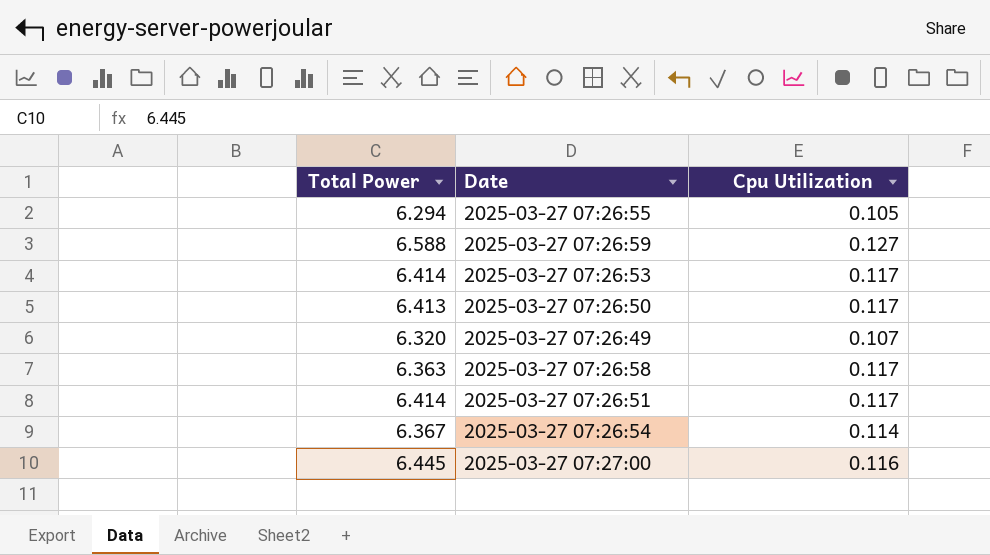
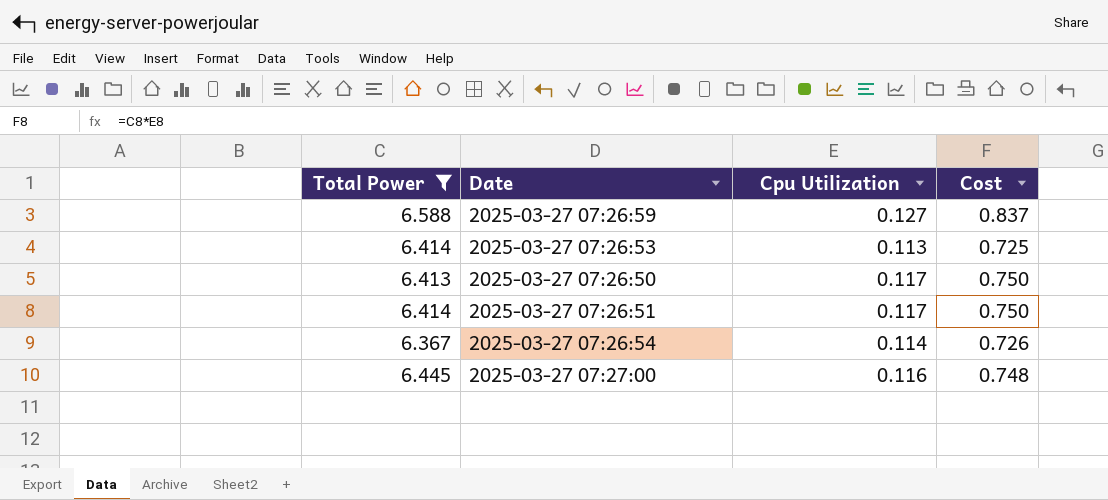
filter: none -> Total Power >= 6.367
column Cost | formula: none -> [Total Power] * [Cpu Utilization]
2025-03-27 07:26:53 | Cpu Utilization: 0.117 -> 0.113

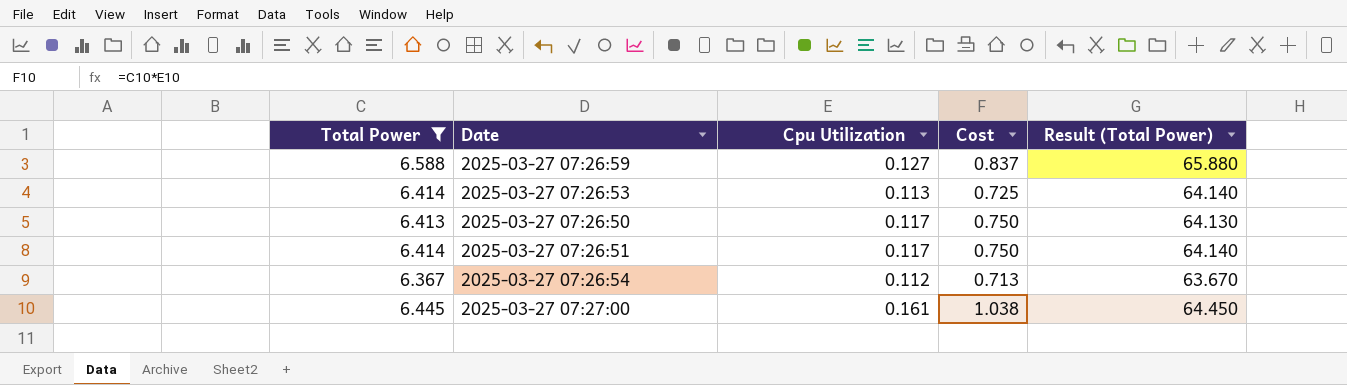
column Result (Total Power) | formula: none -> [Total Power] * 10
2025-03-27 07:26:54 | Cpu Utilization: 0.114 -> 0.112
2025-03-27 07:26:54 | Cost: 0.726 -> 0.713
2025-03-27 07:27:00 | Cpu Utilization: 0.116 -> 0.161
2025-03-27 07:27:00 | Cost: 0.748 -> 1.038

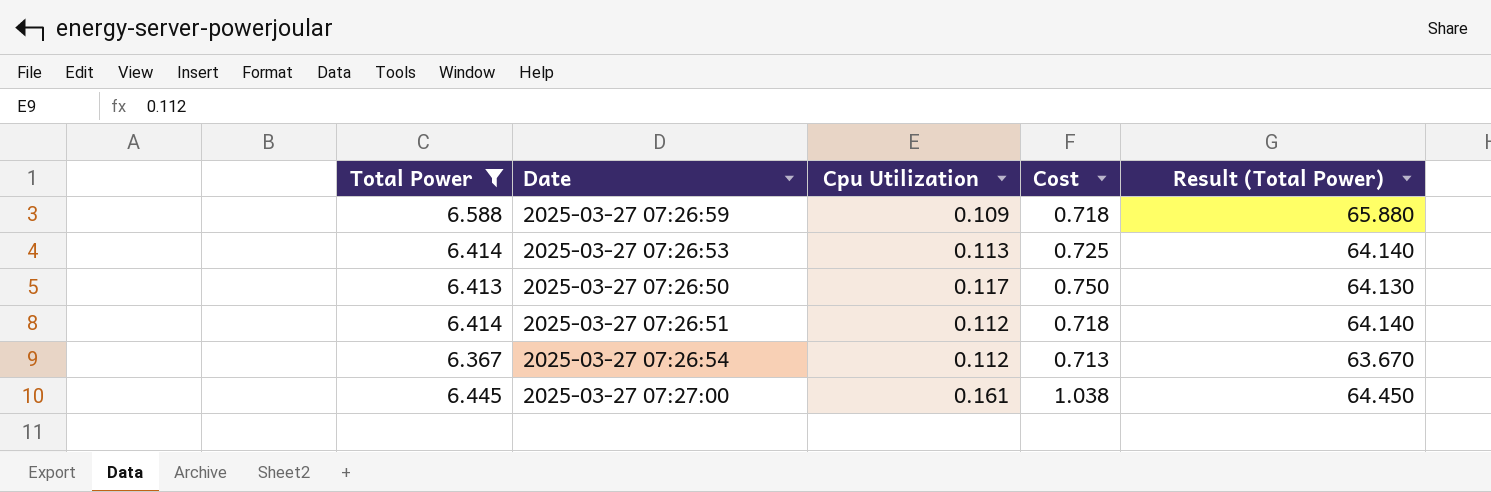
2025-03-27 07:26:59 | Cpu Utilization: 0.127 -> 0.109
2025-03-27 07:26:59 | Cost: 0.837 -> 0.718
2025-03-27 07:26:51 | Cpu Utilization: 0.117 -> 0.112
2025-03-27 07:26:51 | Cost: 0.750 -> 0.718

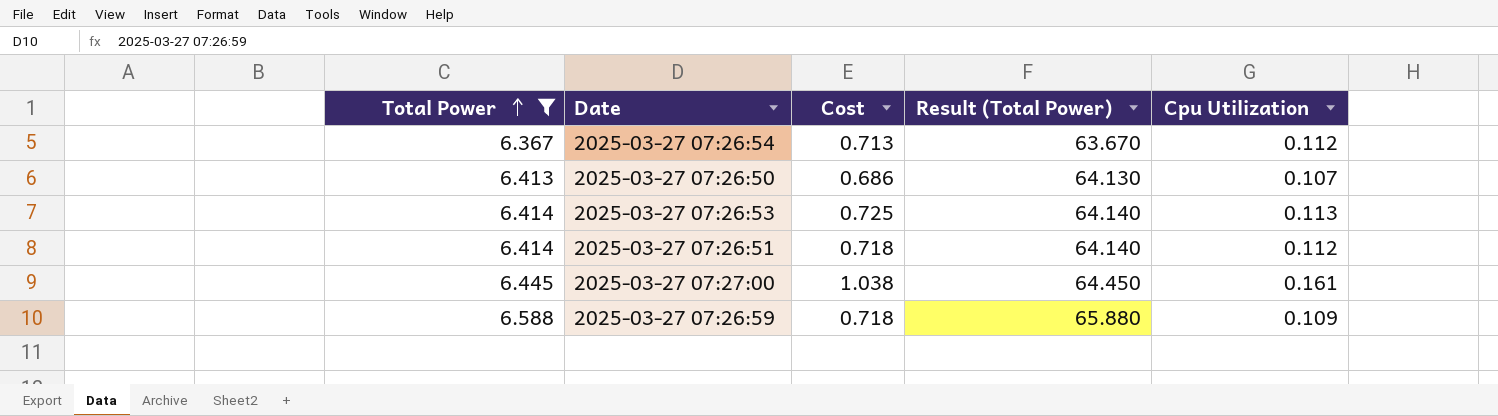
row order: none -> Total Power ascending
column Cpu Utilization | position: 3 -> 5
2025-03-27 07:26:50 | Cost: 0.750 -> 0.686
2025-03-27 07:26:50 | Cpu Utilization: 0.117 -> 0.107

